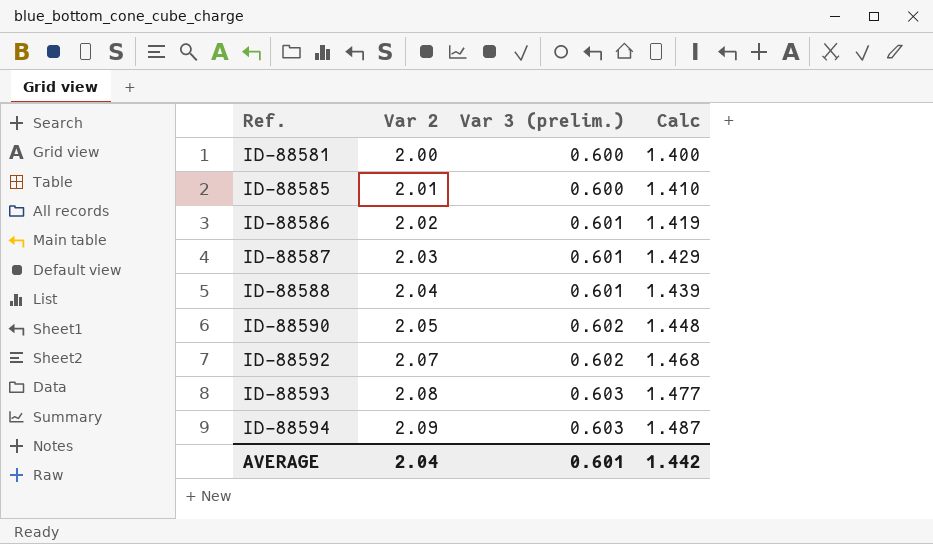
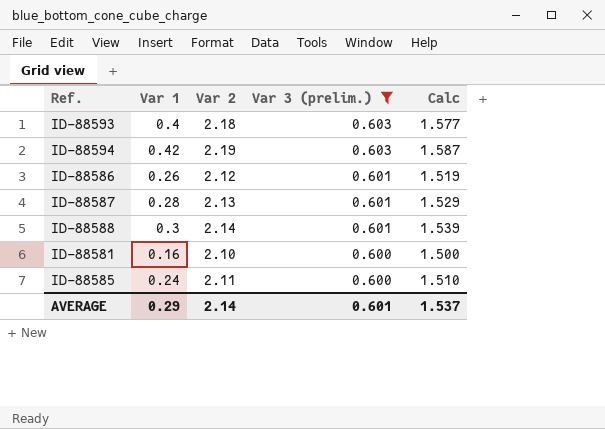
filter: none -> Var 3 (prelim.) != 0.602
row order: Ref. ascending -> Var 3 (prelim.) descending
column Var 1 | position: none -> 2
ID-88593 | Var 2: 2.08 -> 2.18
ID-88593 | Calc: 1.477 -> 1.577
ID-88594 | Var 2: 2.09 -> 2.19
ID-88594 | Calc: 1.487 -> 1.587
ID-88586 | Var 2: 2.02 -> 2.12
ID-88586 | Calc: 1.419 -> 1.519
ID-88587 | Var 2: 2.03 -> 2.13
ID-88587 | Calc: 1.429 -> 1.529
ID-88588 | Var 2: 2.04 -> 2.14
ID-88588 | Calc: 1.439 -> 1.539
ID-88581 | Var 2: 2.00 -> 2.10
ID-88581 | Calc: 1.400 -> 1.500
ID-88585 | Var 2: 2.01 -> 2.11
ID-88585 | Calc: 1.410 -> 1.510
AVERAGE | Var 2: 2.04 -> 2.14
AVERAGE | Calc: 1.442 -> 1.537

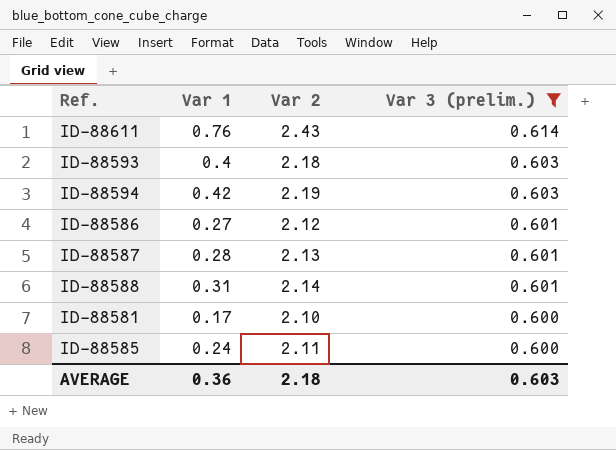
column Calc | formula: [Var 2] - [Var 3 (prelim.)] -> none
row ID-88611: none -> 0.76 | 2.43 | 0.614
ID-88586 | Var 1: 0.26 -> 0.27
ID-88588 | Var 1: 0.3 -> 0.31
ID-88581 | Var 1: 0.16 -> 0.17
AVERAGE | Var 1: 0.29 -> 0.36
AVERAGE | Var 2: 2.14 -> 2.18
AVERAGE | Var 3 (prelim.): 0.601 -> 0.603

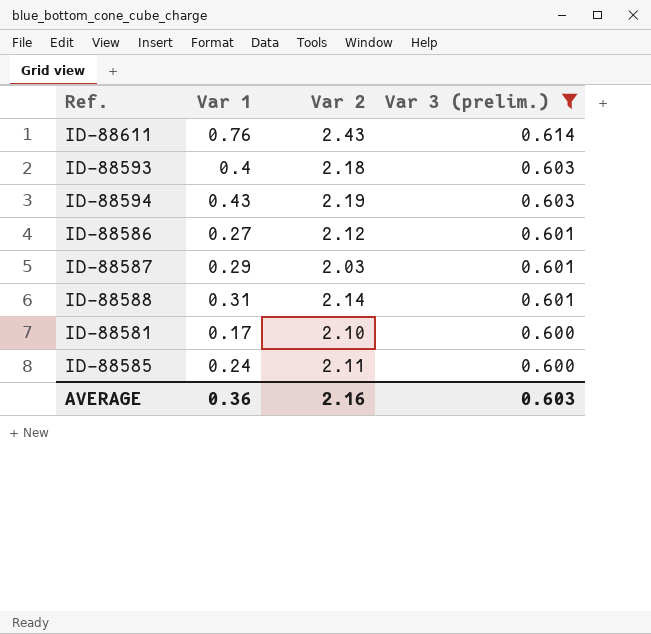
ID-88594 | Var 1: 0.42 -> 0.43
ID-88587 | Var 1: 0.28 -> 0.29
ID-88587 | Var 2: 2.13 -> 2.03
AVERAGE | Var 2: 2.18 -> 2.16

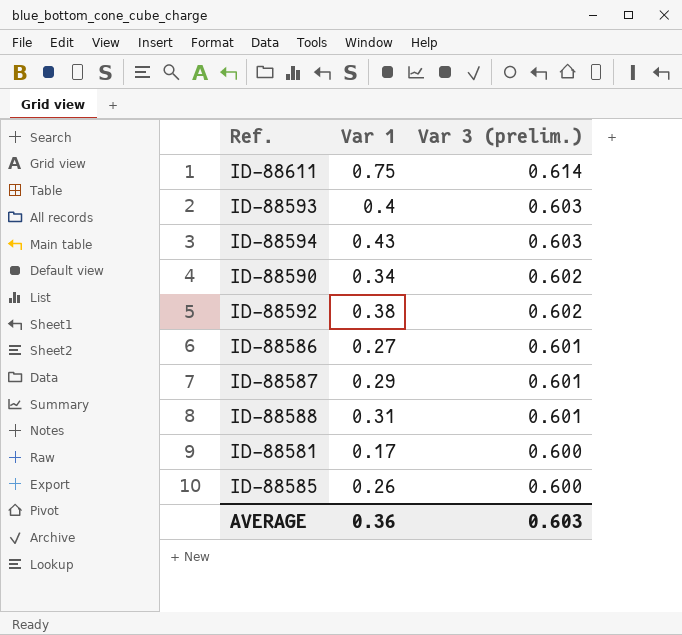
filter: Var 3 (prelim.) != 0.602 -> none
column Var 2 | position: 3 -> none
ID-88611 | Var 1: 0.76 -> 0.75
ID-88585 | Var 1: 0.24 -> 0.26

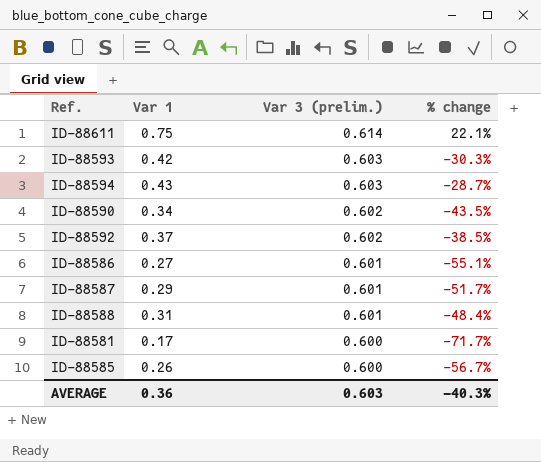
column % change | formula: none -> ([Var 1] - [Var 3 (prelim.)]) / [Var 3 (prelim.)]
ID-88593 | Var 1: 0.4 -> 0.42
ID-88592 | Var 1: 0.38 -> 0.37

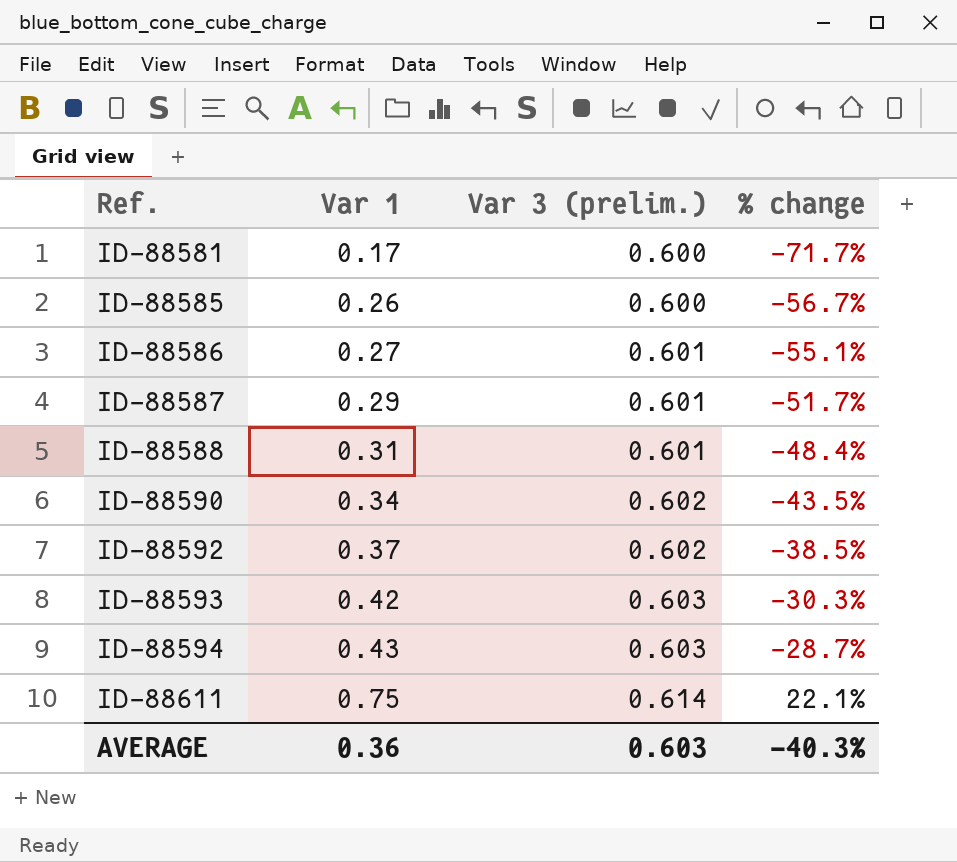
row order: Var 3 (prelim.) descending -> Ref. ascending

